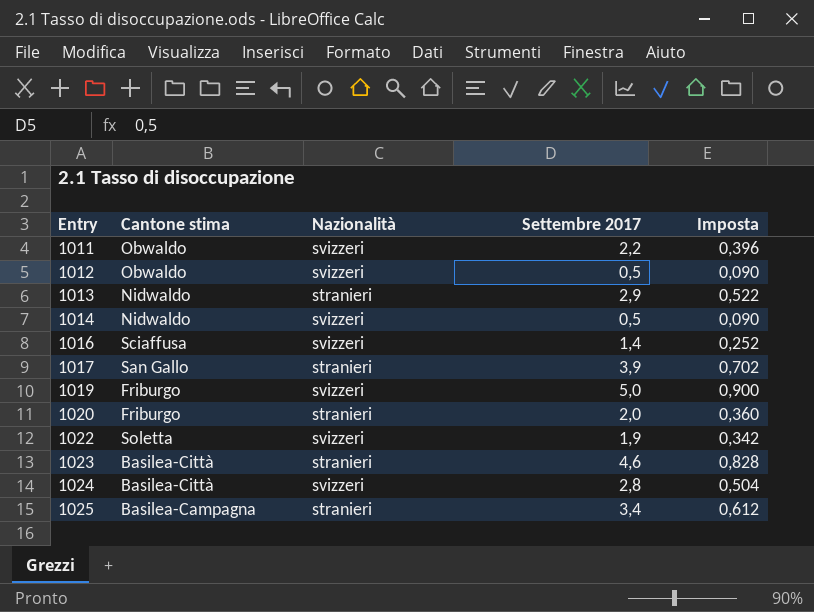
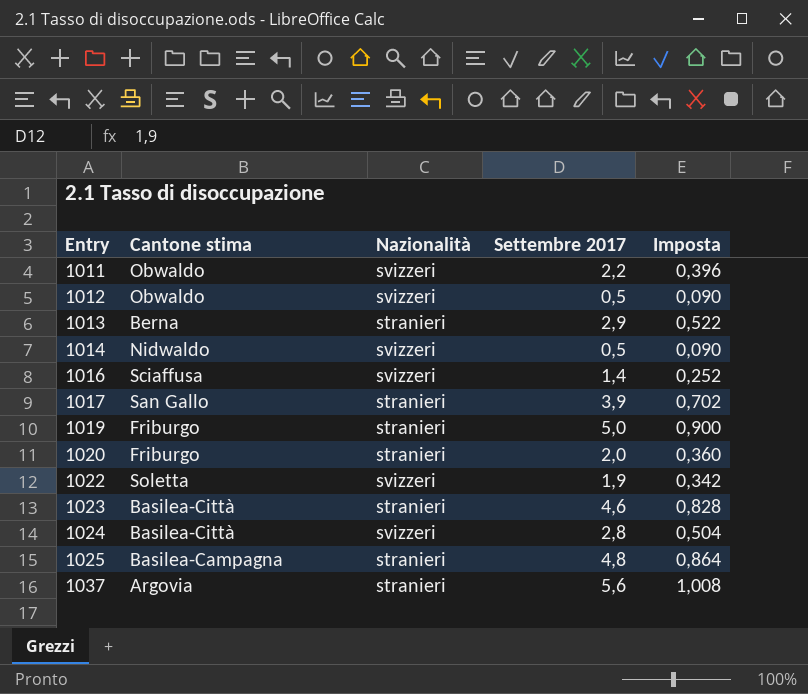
1013 | Cantone stima: Nidwaldo -> Berna
1019 | Nazionalità: svizzeri -> stranieri
1025 | Settembre 2017: 3,4 -> 4,8
1025 | Imposta: 0,612 -> 0,864
row 1037: none -> Argovia | stranieri | 5,6 | 1,008

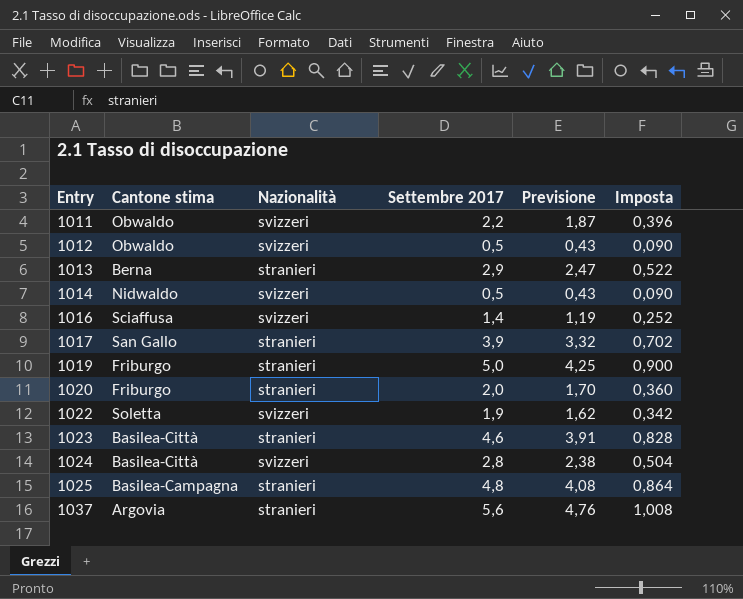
column Previsione | formula: none -> [Settembre 2017] * 0,85

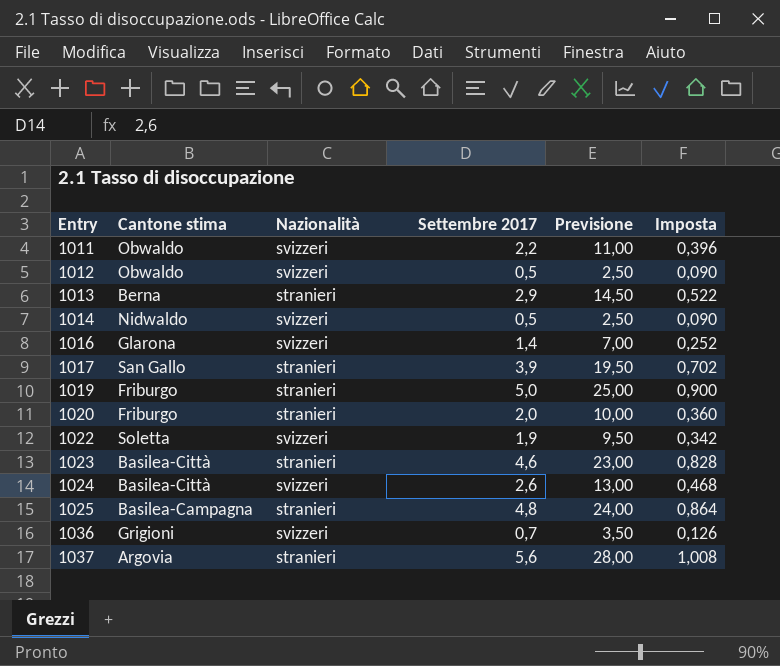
column Previsione | formula: [Settembre 2017] * 0,85 -> [Settembre 2017] * 5
1016 | Cantone stima: Sciaffusa -> Glarona
1024 | Settembre 2017: 2,8 -> 2,6
1024 | Imposta: 0,504 -> 0,468
row 1036: none -> Grigioni | svizzeri | 0,7 | 3,50 | 0,126

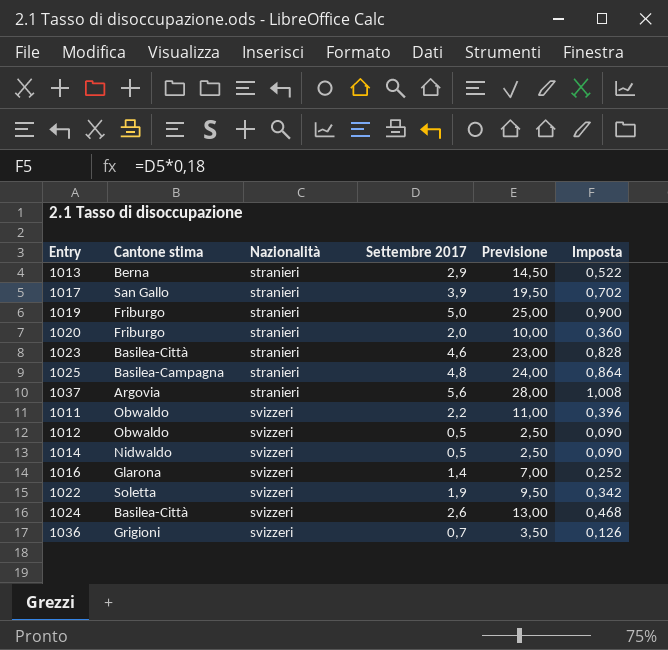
row order: Entry ascending -> Nazionalità ascending

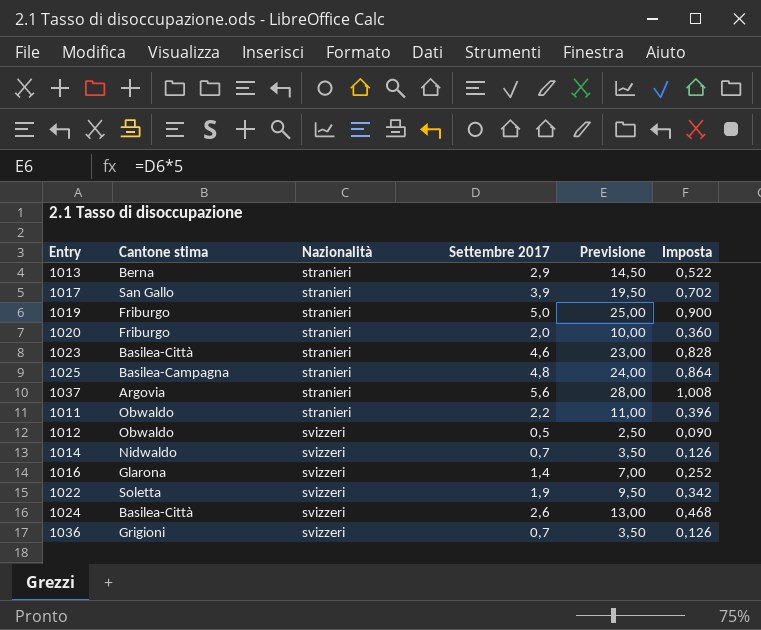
1011 | Nazionalità: svizzeri -> stranieri
1014 | Settembre 2017: 0,5 -> 0,7
1014 | Previsione: 2,50 -> 3,50
1014 | Imposta: 0,090 -> 0,126

